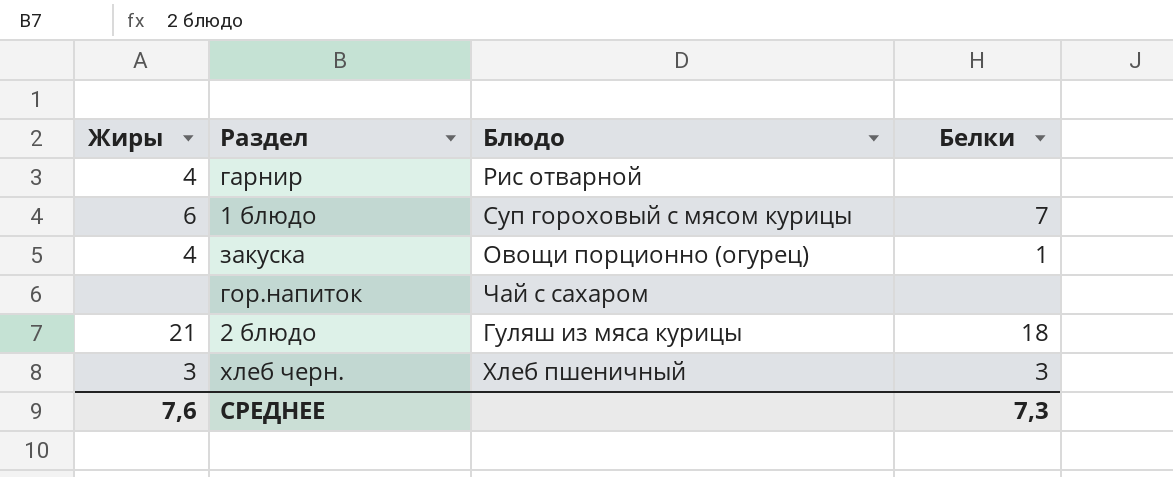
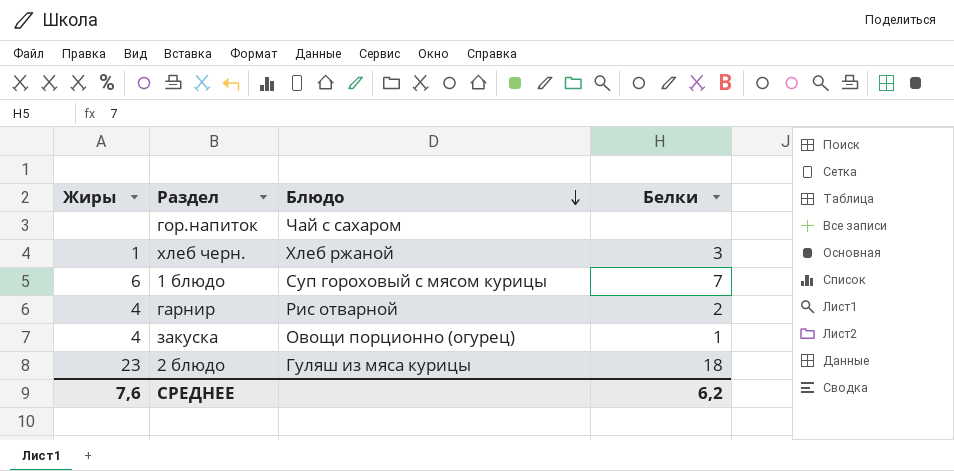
row order: none -> Блюдо descending
хлеб черн. | Жиры: 3 -> 1
хлеб черн. | Блюдо: Хлеб пшеничный -> Хлеб ржаной
гарнир | Белки: none -> 2
2 блюдо | Жиры: 21 -> 23
СРЕДНЕЕ | Белки: 7,3 -> 6,2

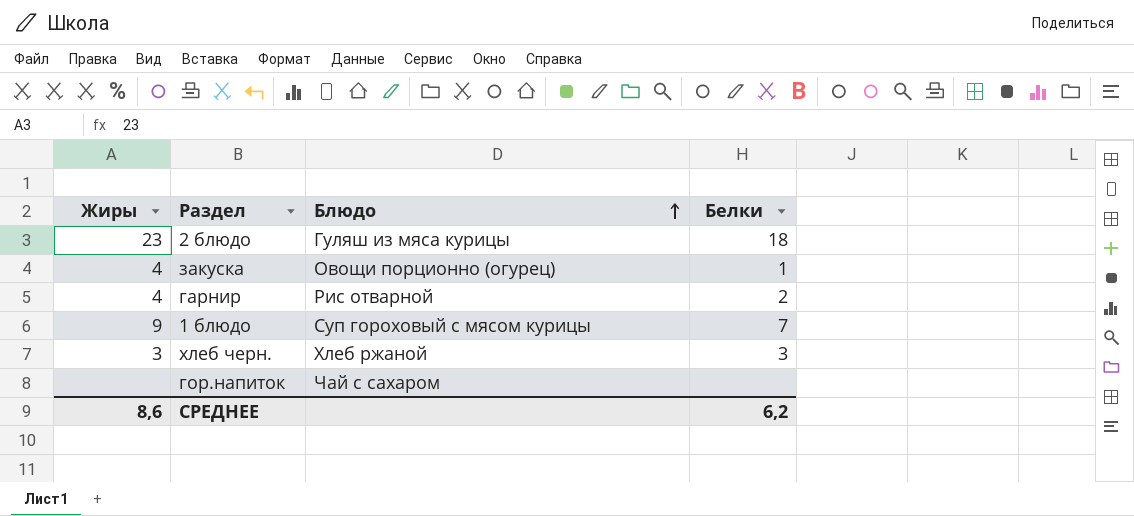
row order: Блюдо descending -> Блюдо ascending
1 блюдо | Жиры: 6 -> 9
хлеб черн. | Жиры: 1 -> 3
СРЕДНЕЕ | Жиры: 7,6 -> 8,6

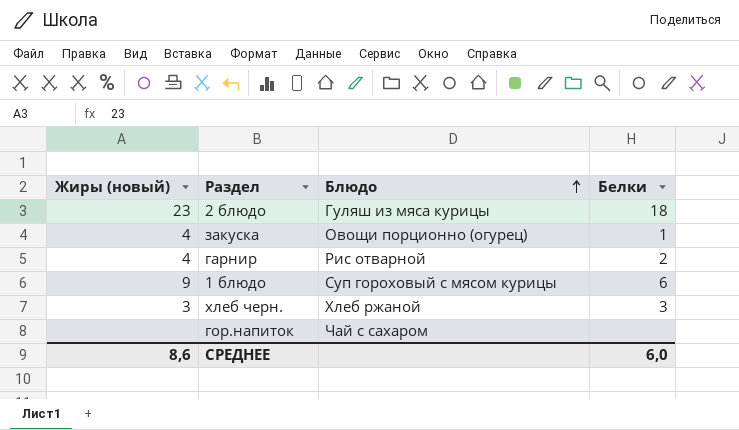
column name: Жиры -> Жиры (новый)
1 блюдо | Белки: 7 -> 6
СРЕДНЕЕ | Белки: 6,2 -> 6,0

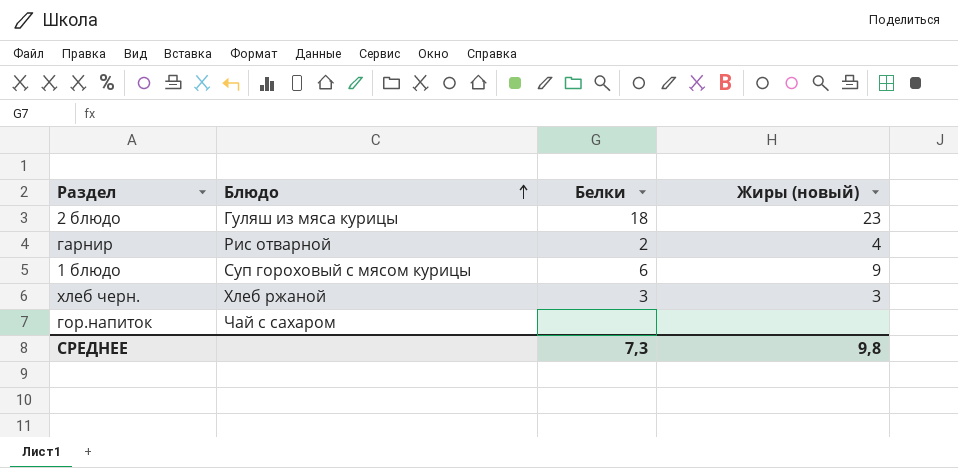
column Жиры (новый) | position: 1 -> 4
row закуска: 4 | Овощи порционно (огурец) | 1 -> none
СРЕДНЕЕ | Белки: 6,0 -> 7,3
СРЕДНЕЕ | Жиры (новый): 8,6 -> 9,8

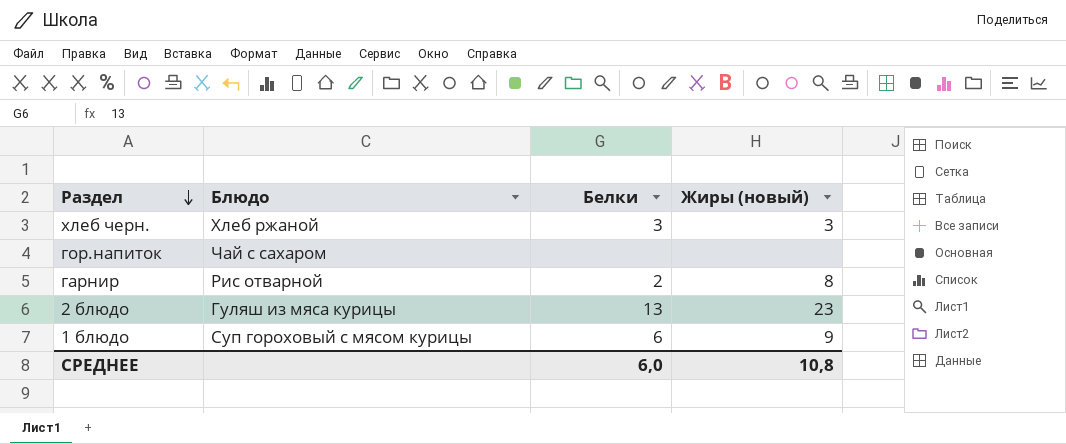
row order: Блюдо ascending -> Раздел descending
гарнир | Жиры (новый): 4 -> 8
2 блюдо | Белки: 18 -> 13
СРЕДНЕЕ | Белки: 7,3 -> 6,0
СРЕДНЕЕ | Жиры (новый): 9,8 -> 10,8

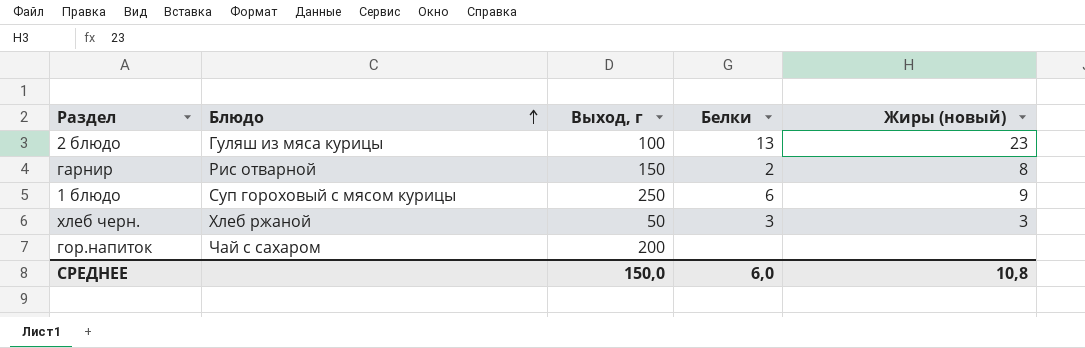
row order: Раздел descending -> Блюдо ascending
column Выход, г | position: none -> 3

